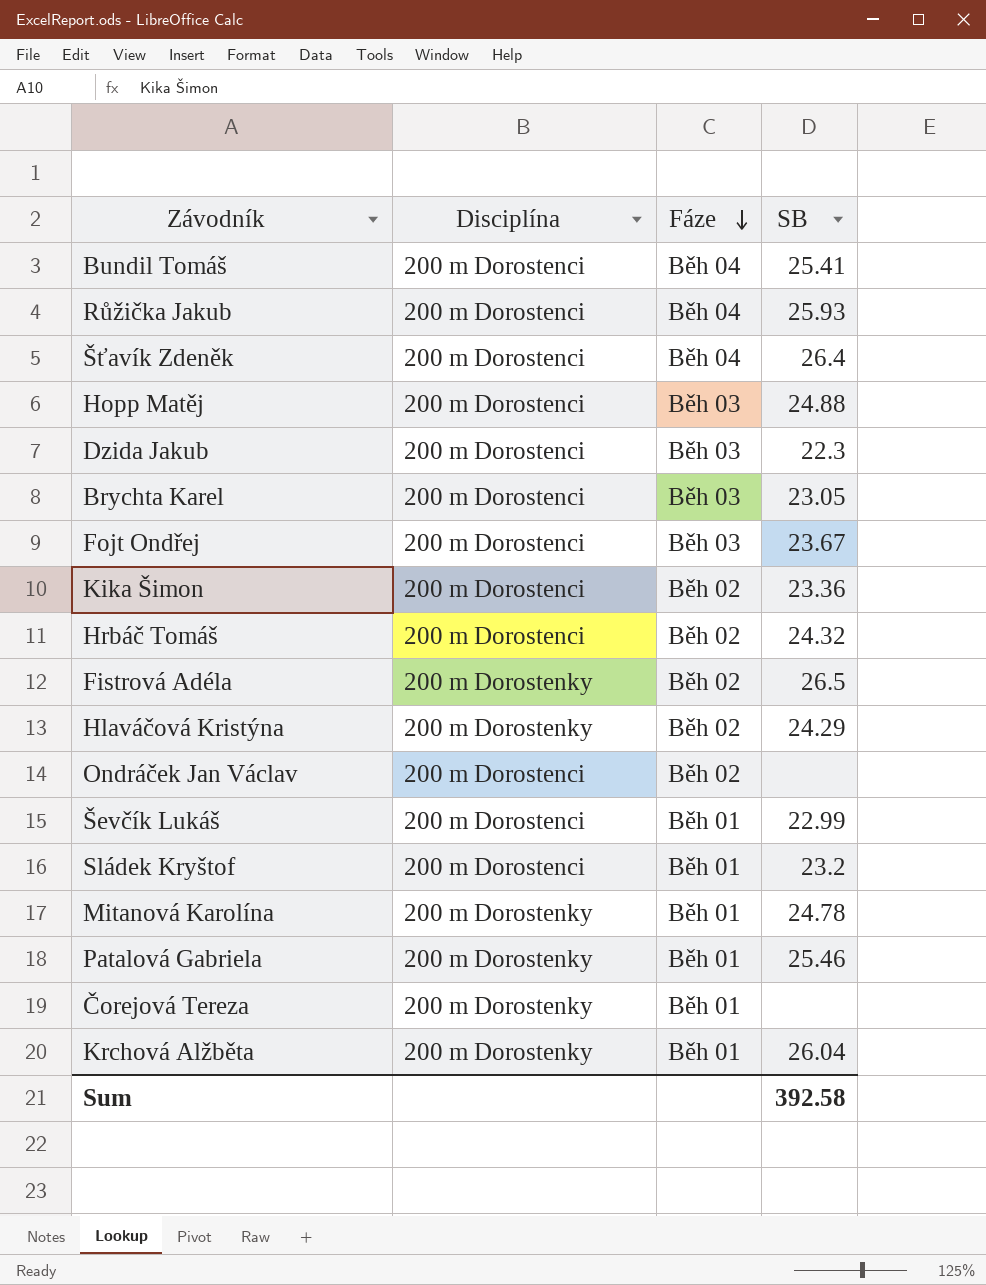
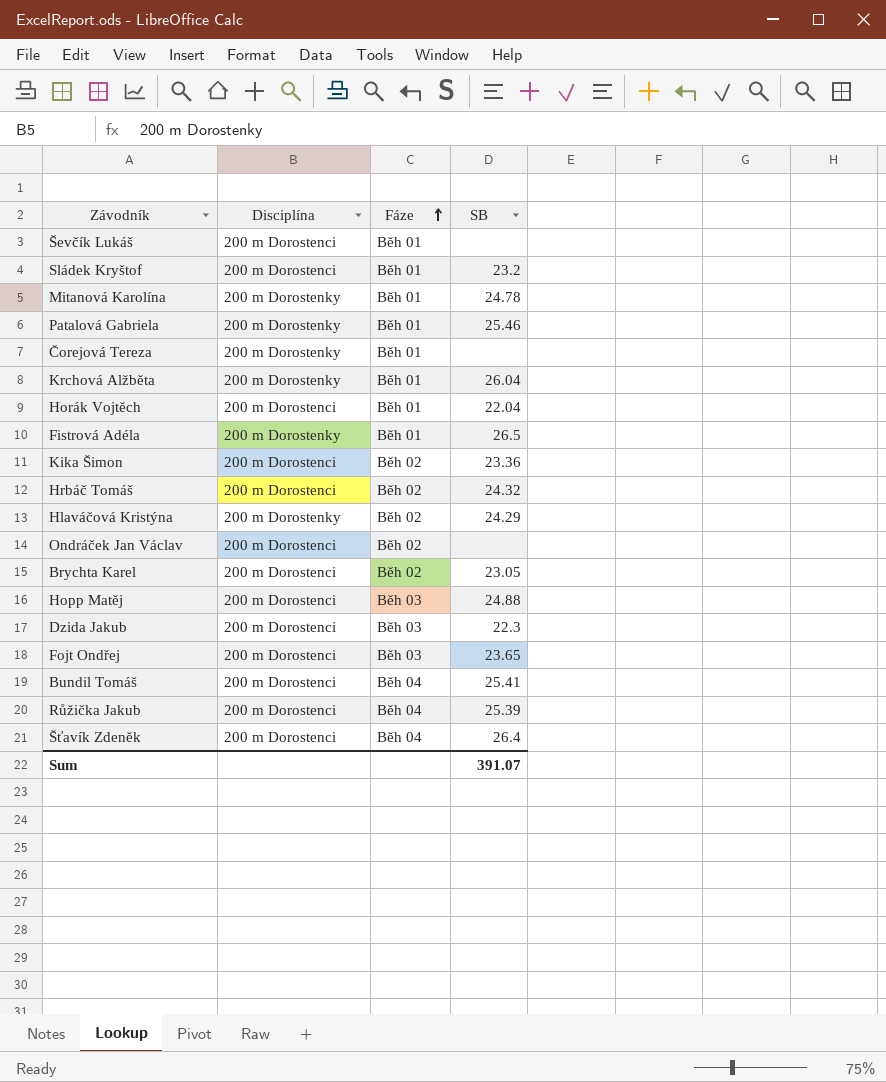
row order: Fáze descending -> Fáze ascending
Ševčík Lukáš | SB: 22.99 -> none
row Horák Vojtěch: none -> 200 m Dorostenci | Běh 01 | 22.04
Fistrová Adéla | Fáze: Běh 02 -> Běh 01
Brychta Karel | Fáze: Běh 03 -> Běh 02
Fojt Ondřej | SB: 23.67 -> 23.65
Růžička Jakub | SB: 25.93 -> 25.39
Sum | SB: 392.58 -> 391.07

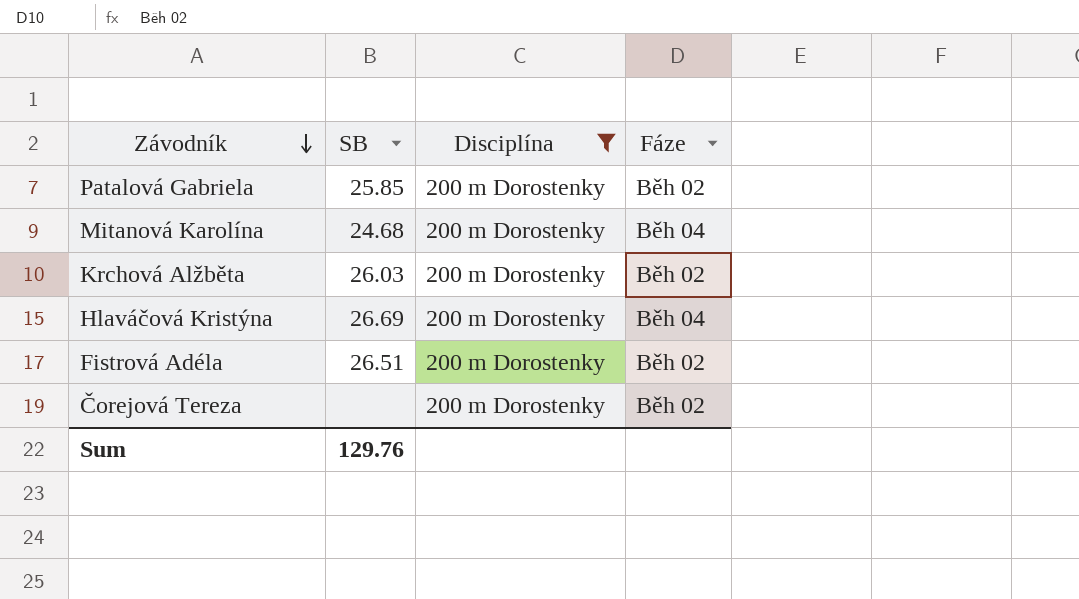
filter: none -> Disciplína = 200 m Dorostenky
row order: Fáze ascending -> Závodník descending
column SB | position: 4 -> 2
Patalová Gabriela | SB: 25.46 -> 25.85
Patalová Gabriela | Fáze: Běh 01 -> Běh 02
Mitanová Karolína | SB: 24.78 -> 24.68
Mitanová Karolína | Fáze: Běh 01 -> Běh 04
Krchová Alžběta | SB: 26.04 -> 26.03
Krchová Alžběta | Fáze: Běh 01 -> Běh 02
Hlaváčová Kristýna | SB: 24.29 -> 26.69
Hlaváčová Kristýna | Fáze: Běh 02 -> Běh 04
Fistrová Adéla | SB: 26.5 -> 26.51
Fistrová Adéla | Fáze: Běh 01 -> Běh 02
Čorejová Tereza | Fáze: Běh 01 -> Běh 02
Sum | SB: 391.07 -> 129.76

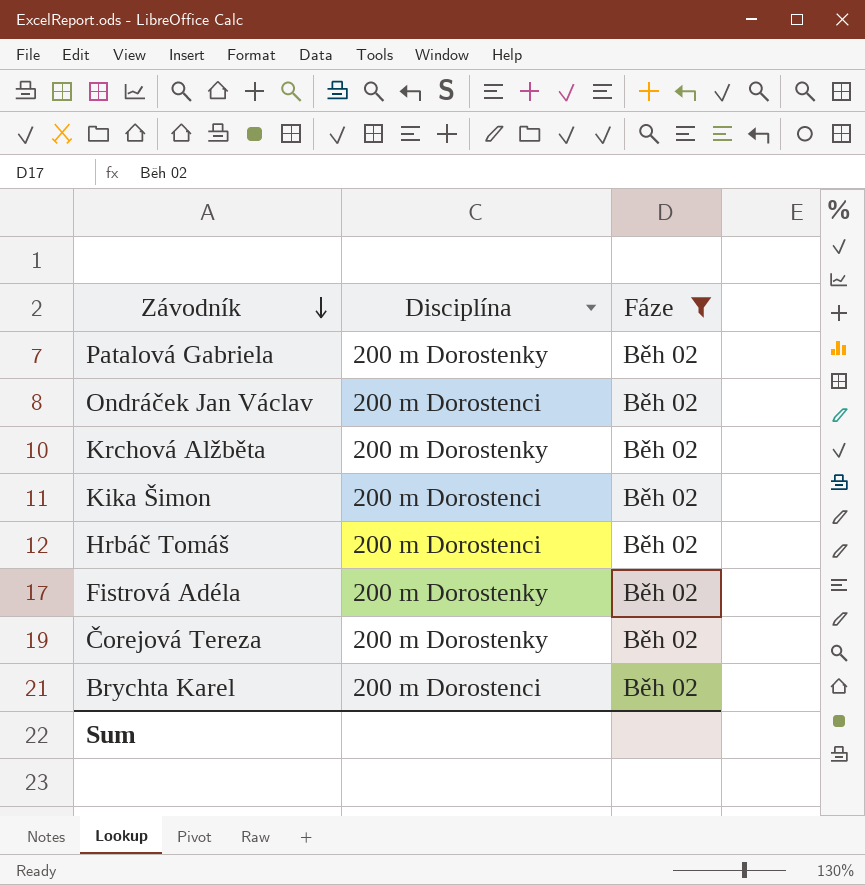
filter: Disciplína = 200 m Dorostenky -> Fáze = Běh 02
column SB | position: 2 -> none

